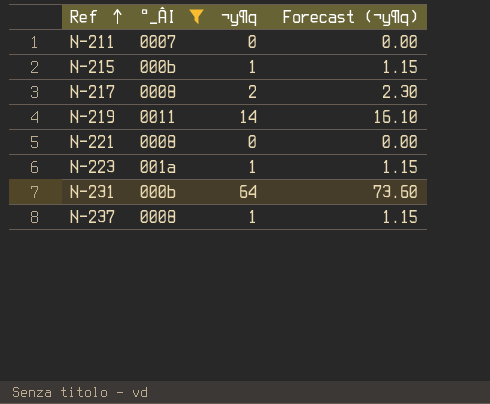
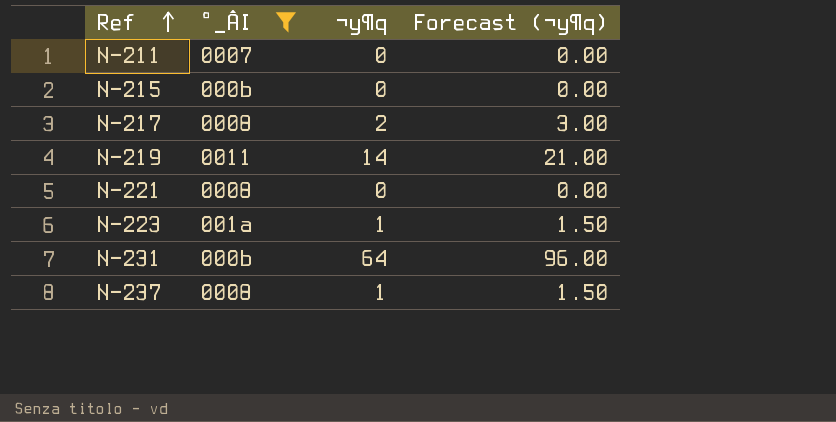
column Forecast (¬y¶q) | formula: [¬y¶q] * 1.15 -> [¬y¶q] * 1.5
N-215 | ¬y¶q: 1 -> 0

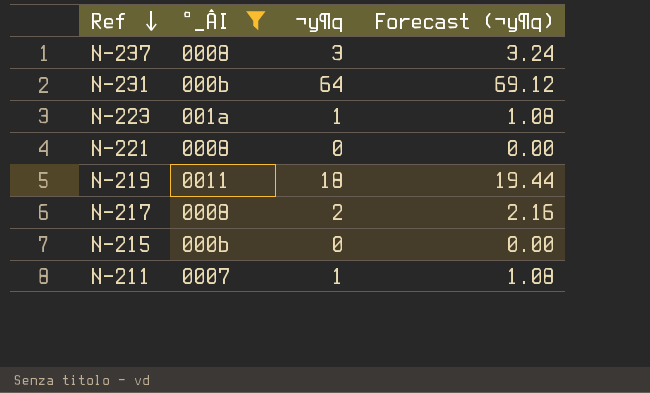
row order: Ref ascending -> Ref descending
column Forecast (¬y¶q) | formula: [¬y¶q] * 1.5 -> [¬y¶q] * 1.08
N-237 | ¬y¶q: 1 -> 3
N-219 | ¬y¶q: 14 -> 18
N-211 | ¬y¶q: 0 -> 1

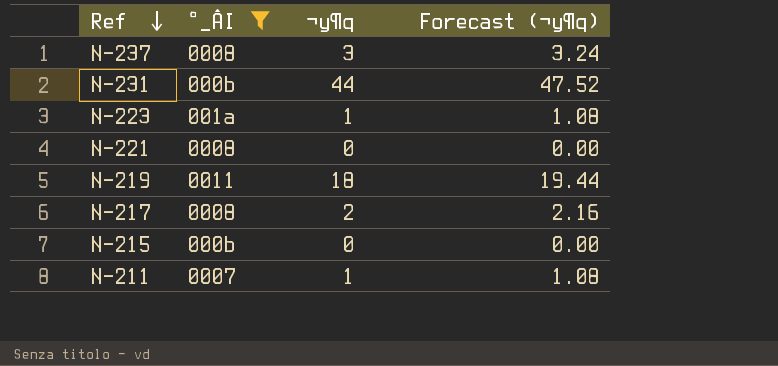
N-231 | ¬y¶q: 64 -> 44
N-231 | Forecast (¬y¶q): 69.12 -> 47.52

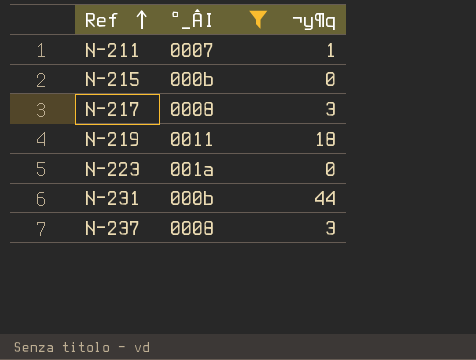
row order: Ref descending -> Ref ascending
column Forecast (¬y¶q) | formula: [¬y¶q] * 1.08 -> none
row N-221: 0008 | 0 | 0.00 -> none
N-217 | ¬y¶q: 2 -> 3
N-223 | ¬y¶q: 1 -> 0

